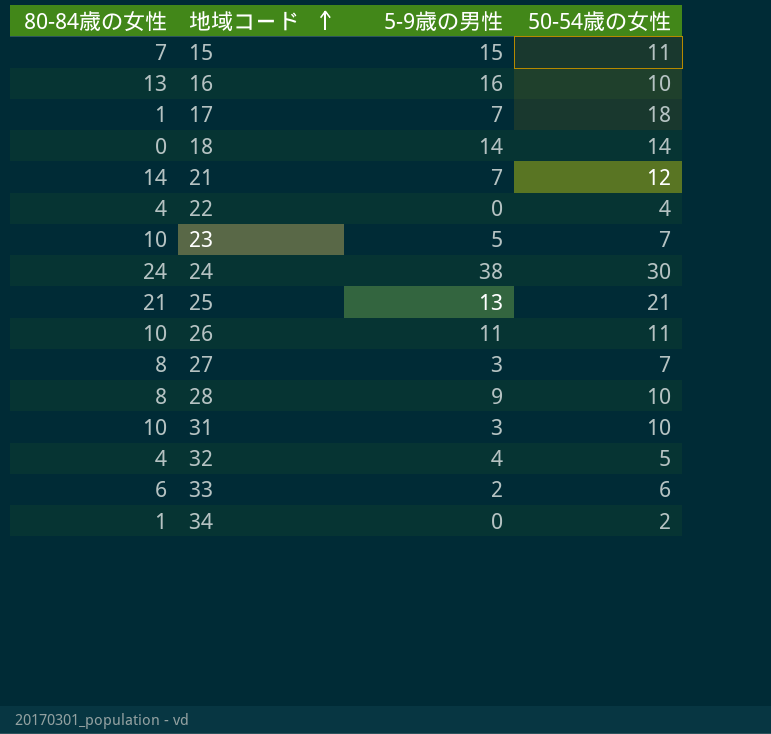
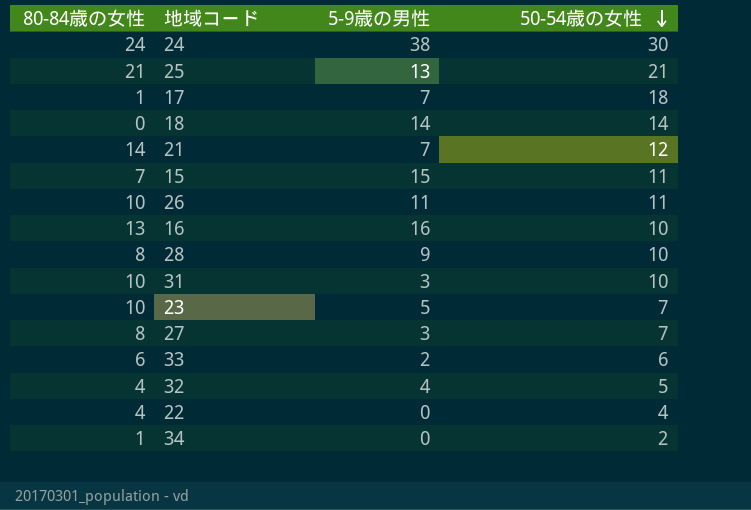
row order: 地域コード ascending -> 50-54歳の女性 descending

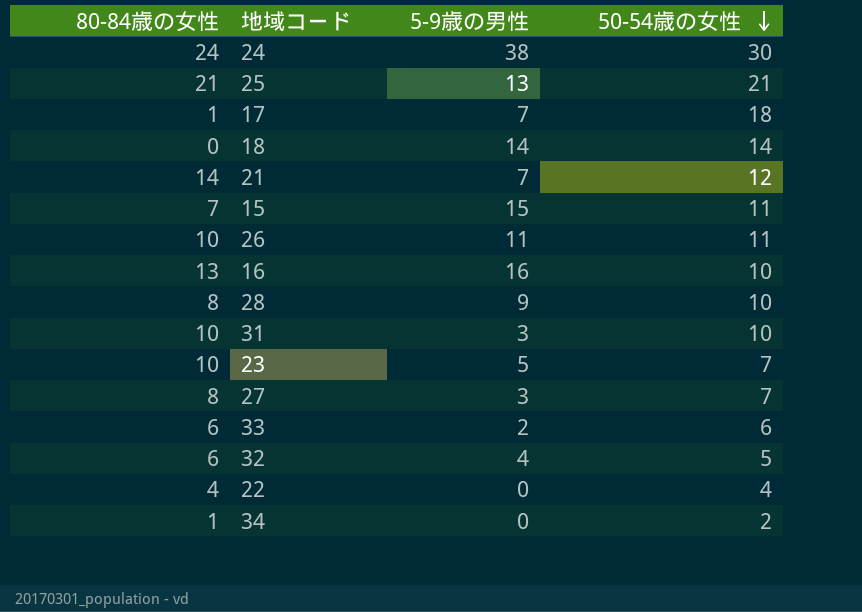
32 | 80-84歳の女性: 4 -> 6

